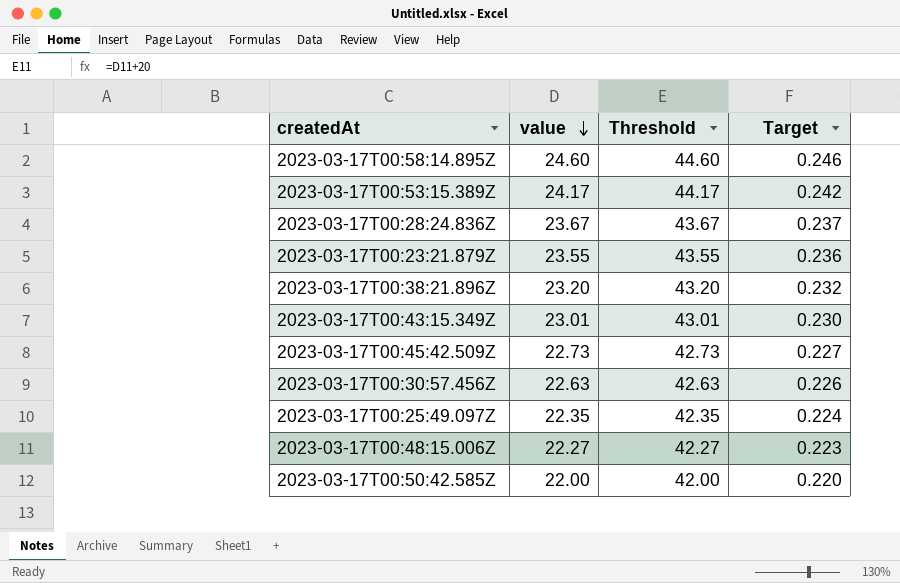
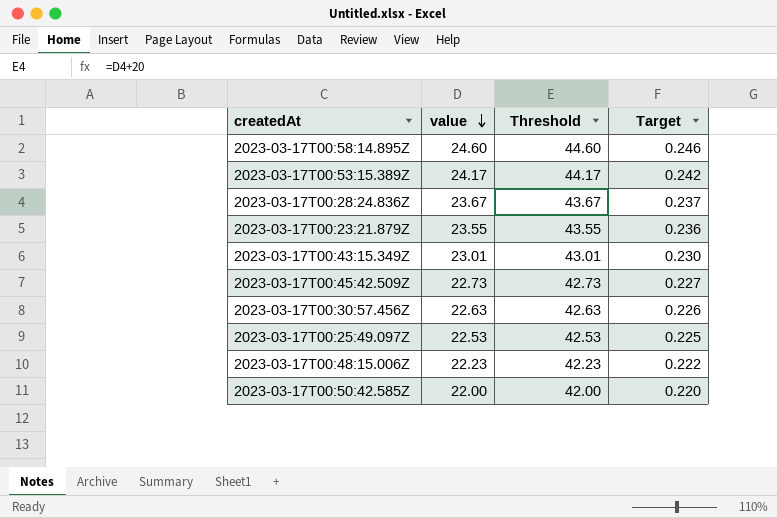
row 2023-03-17T00:38:21.896Z: 23.20 | 43.20 | 0.232 -> none
2023-03-17T00:25:49.097Z | value: 22.35 -> 22.53
2023-03-17T00:25:49.097Z | Threshold: 42.35 -> 42.53
2023-03-17T00:25:49.097Z | Target: 0.224 -> 0.225
2023-03-17T00:48:15.006Z | value: 22.27 -> 22.23
2023-03-17T00:48:15.006Z | Threshold: 42.27 -> 42.23
2023-03-17T00:48:15.006Z | Target: 0.223 -> 0.222

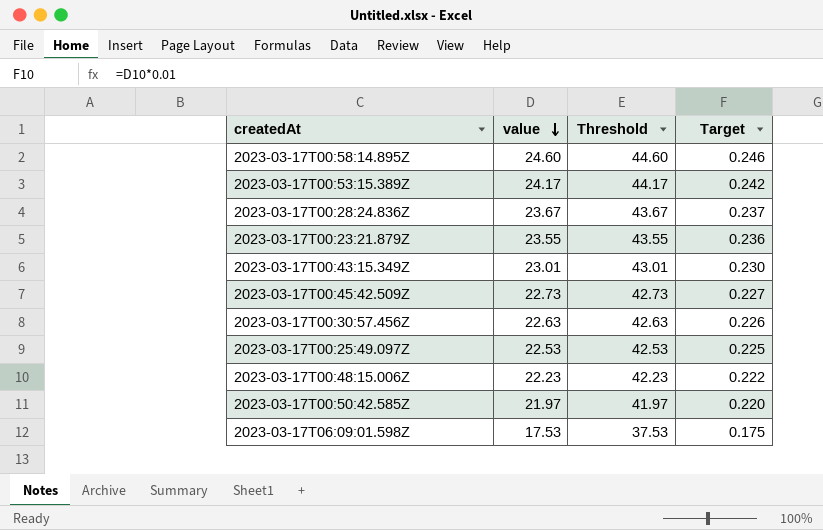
2023-03-17T00:50:42.585Z | value: 22.00 -> 21.97
2023-03-17T00:50:42.585Z | Threshold: 42.00 -> 41.97
row 2023-03-17T06:09:01.598Z: none -> 17.53 | 37.53 | 0.175

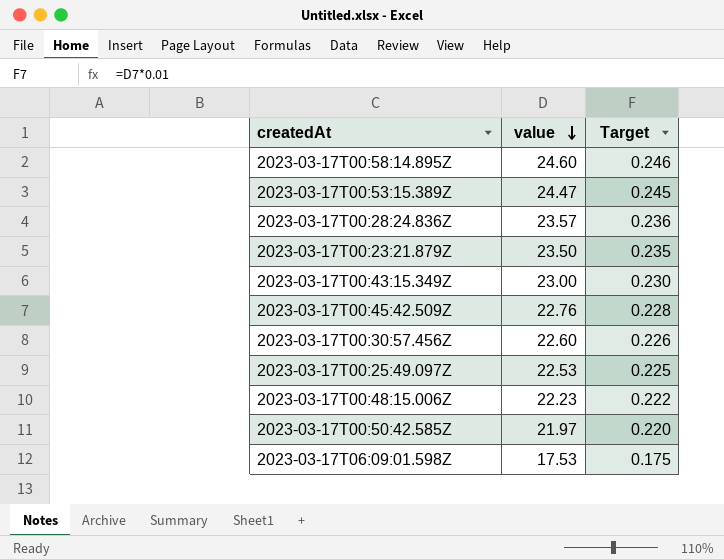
column Threshold | formula: [value] + 20 -> none
2023-03-17T00:53:15.389Z | value: 24.17 -> 24.47
2023-03-17T00:53:15.389Z | Target: 0.242 -> 0.245
2023-03-17T00:28:24.836Z | value: 23.67 -> 23.57
2023-03-17T00:28:24.836Z | Target: 0.237 -> 0.236
2023-03-17T00:23:21.879Z | value: 23.55 -> 23.50
2023-03-17T00:23:21.879Z | Target: 0.236 -> 0.235
2023-03-17T00:43:15.349Z | value: 23.01 -> 23.00
2023-03-17T00:45:42.509Z | value: 22.73 -> 22.76
2023-03-17T00:45:42.509Z | Target: 0.227 -> 0.228
2023-03-17T00:30:57.456Z | value: 22.63 -> 22.60

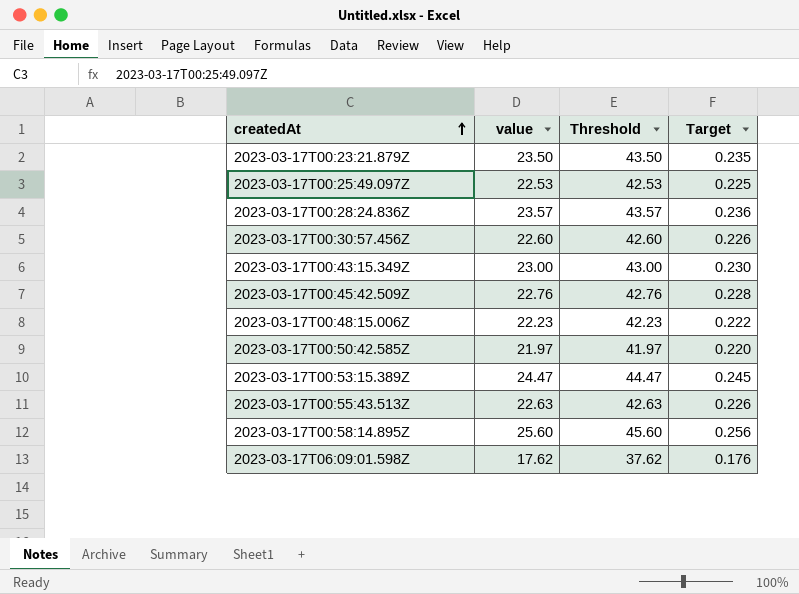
row order: value descending -> createdAt ascending
column Threshold | formula: none -> [value] + 20
row 2023-03-17T00:55:43.513Z: none -> 22.63 | 42.63 | 0.226
2023-03-17T00:58:14.895Z | value: 24.60 -> 25.60
2023-03-17T00:58:14.895Z | Target: 0.246 -> 0.256
2023-03-17T06:09:01.598Z | value: 17.53 -> 17.62
2023-03-17T06:09:01.598Z | Target: 0.175 -> 0.176

